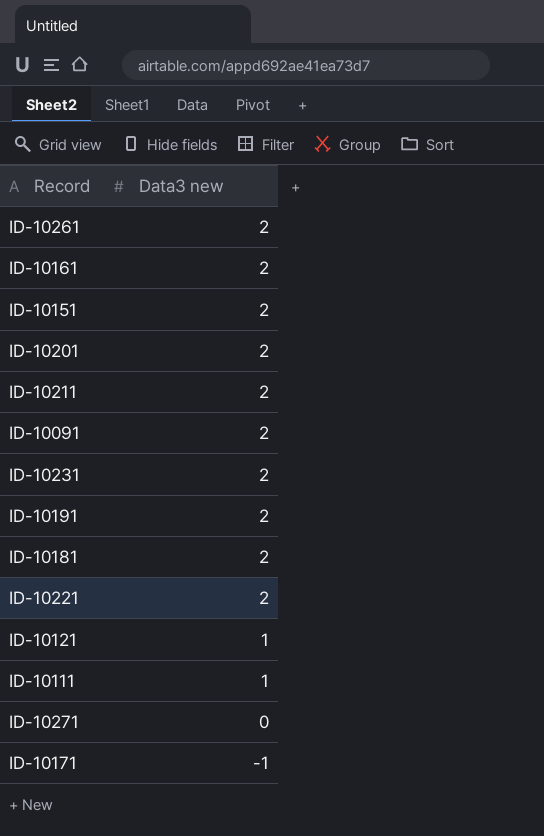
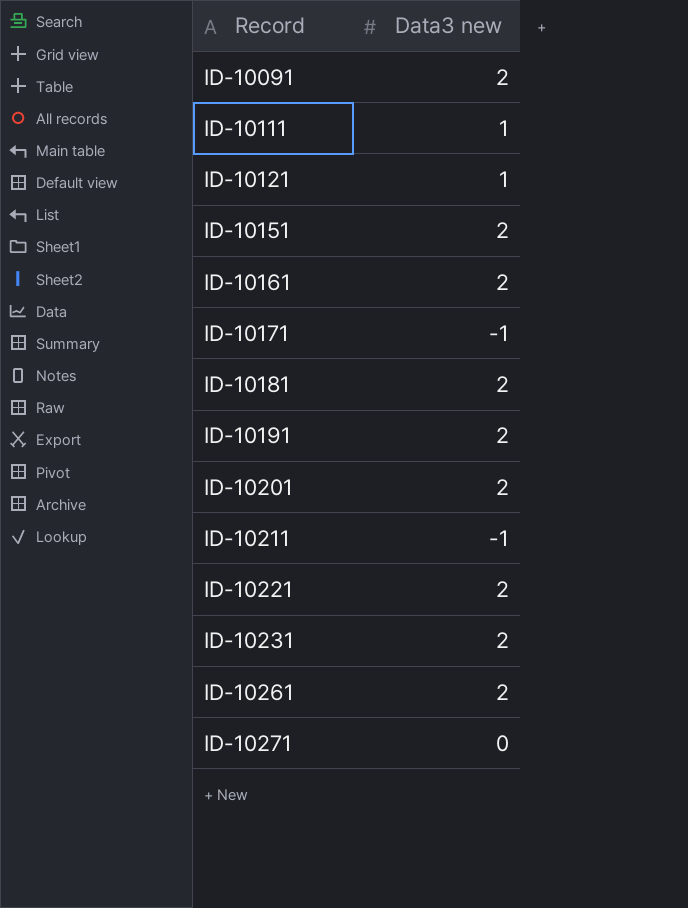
row order: Data3 new descending -> Record ascending
ID-10211 | Data3 new: 2 -> -1

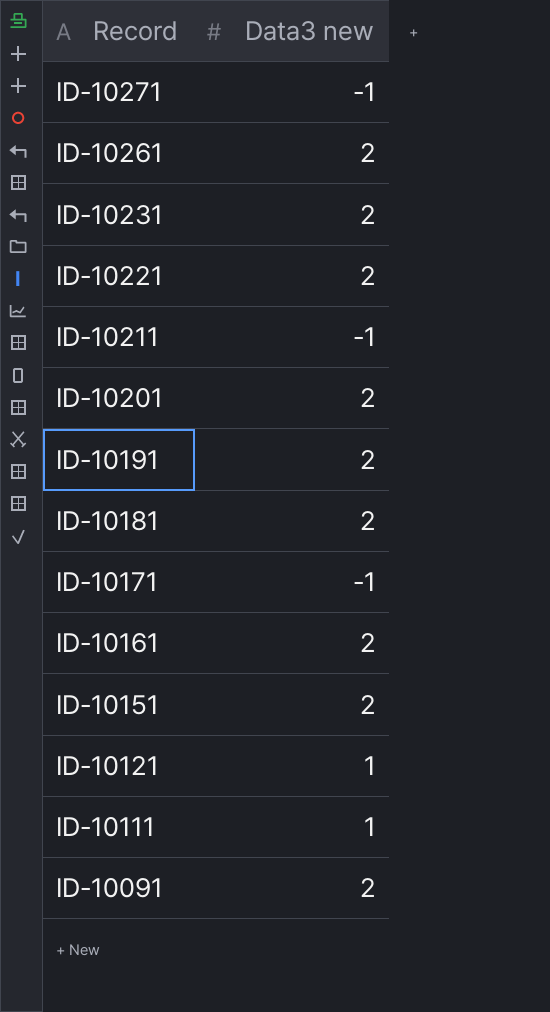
row order: Record ascending -> Record descending
ID-10271 | Data3 new: 0 -> -1

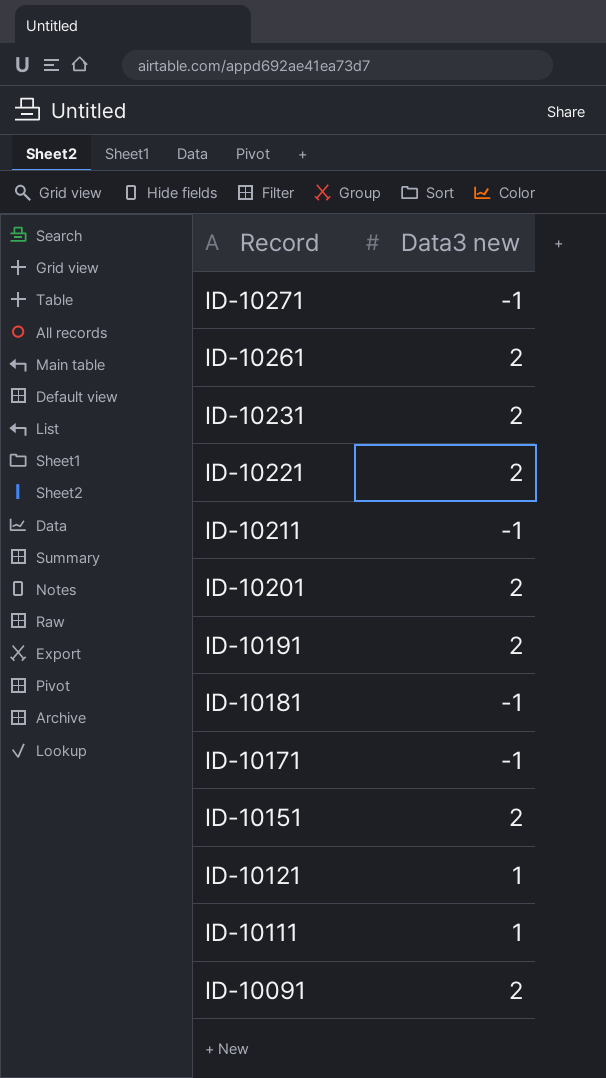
row ID-10161: 2 -> none
ID-10181 | Data3 new: 2 -> -1

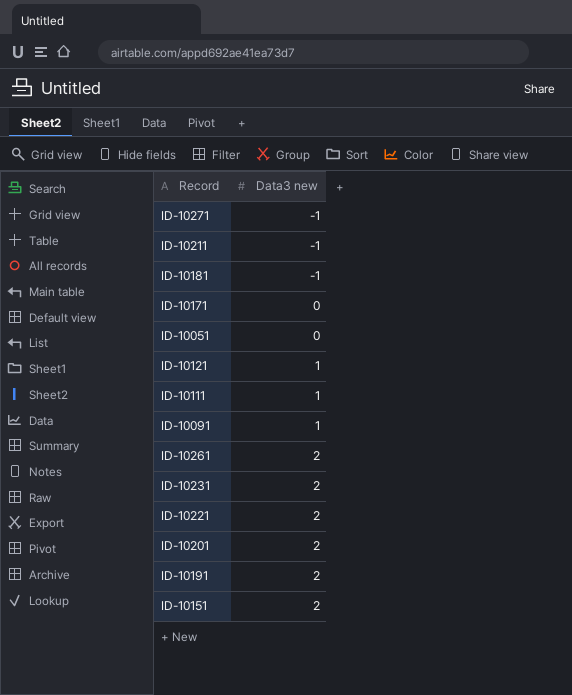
row order: Record descending -> Data3 new ascending
ID-10171 | Data3 new: -1 -> 0
row ID-10051: none -> 0
ID-10091 | Data3 new: 2 -> 1

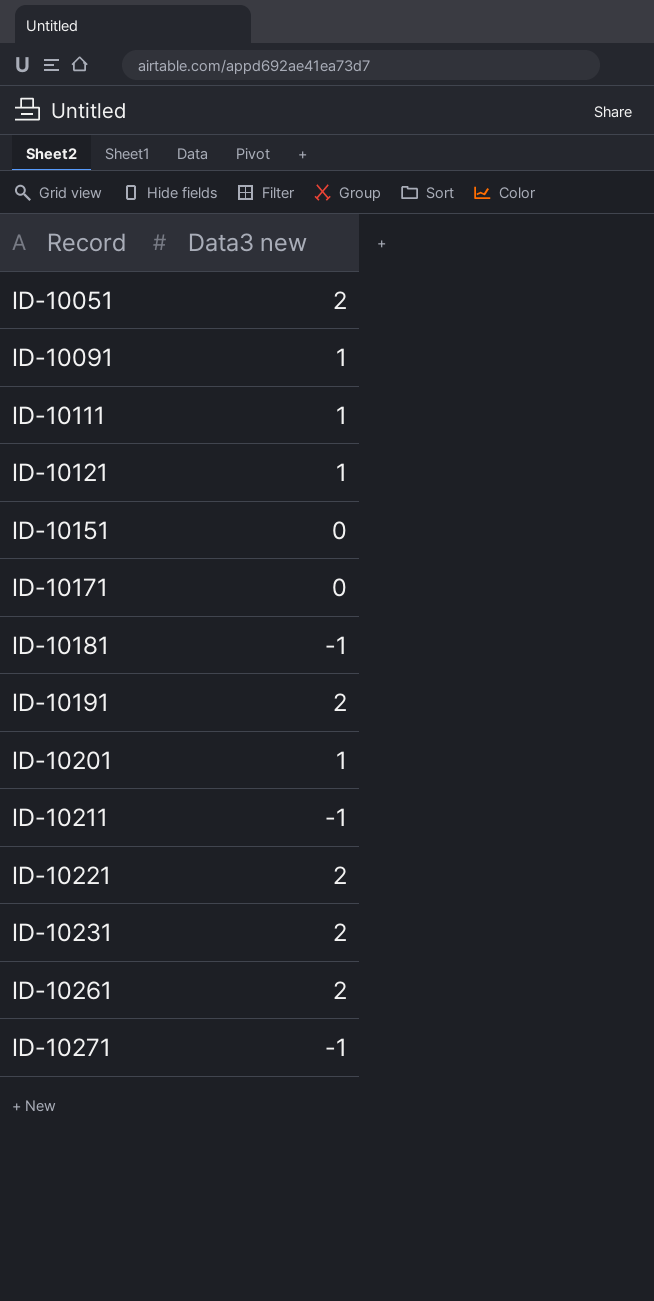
row order: Data3 new ascending -> Record ascending
ID-10051 | Data3 new: 0 -> 2
ID-10151 | Data3 new: 2 -> 0
ID-10201 | Data3 new: 2 -> 1

